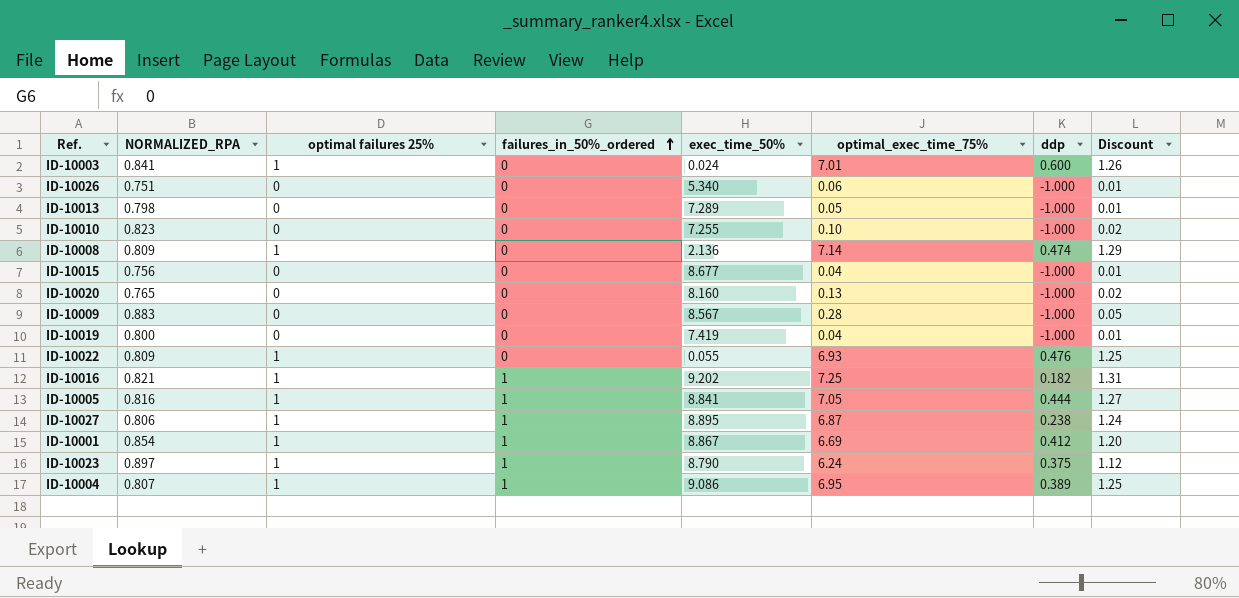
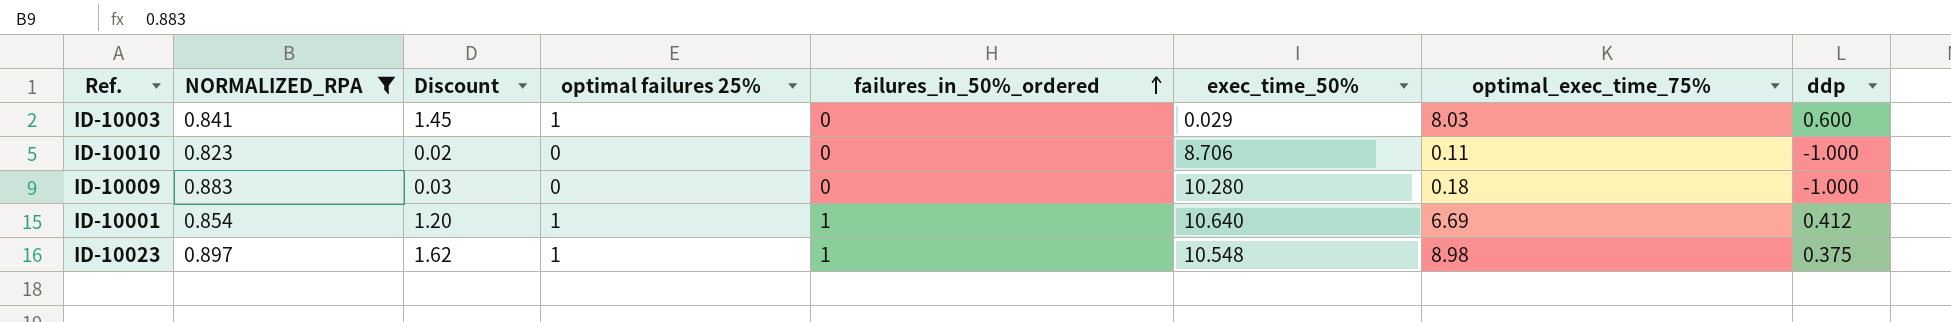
filter: none -> NORMALIZED_RPA >= 0.823
column Discount | position: 8 -> 3
ID-10003 | Discount: 1.26 -> 1.45
ID-10003 | exec_time_50%: 0.024 -> 0.029
ID-10003 | optimal_exec_time_75%: 7.01 -> 8.03
ID-10010 | exec_time_50%: 7.255 -> 8.706
ID-10010 | optimal_exec_time_75%: 0.10 -> 0.11
ID-10009 | Discount: 0.05 -> 0.03
ID-10009 | exec_time_50%: 8.567 -> 10.280
ID-10009 | optimal_exec_time_75%: 0.28 -> 0.18
ID-10001 | exec_time_50%: 8.867 -> 10.640
ID-10023 | Discount: 1.12 -> 1.62
ID-10023 | exec_time_50%: 8.790 -> 10.548
ID-10023 | optimal_exec_time_75%: 6.24 -> 8.98

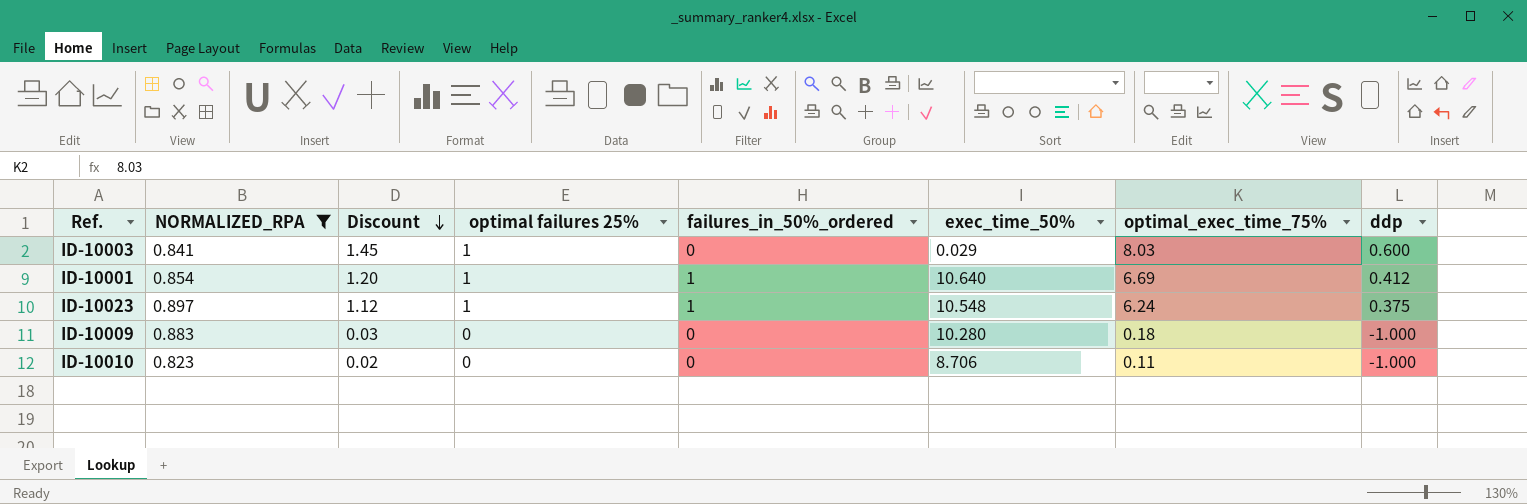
row order: failures_in_50%_ordered ascending -> Discount descending
ID-10023 | Discount: 1.62 -> 1.12
ID-10023 | optimal_exec_time_75%: 8.98 -> 6.24

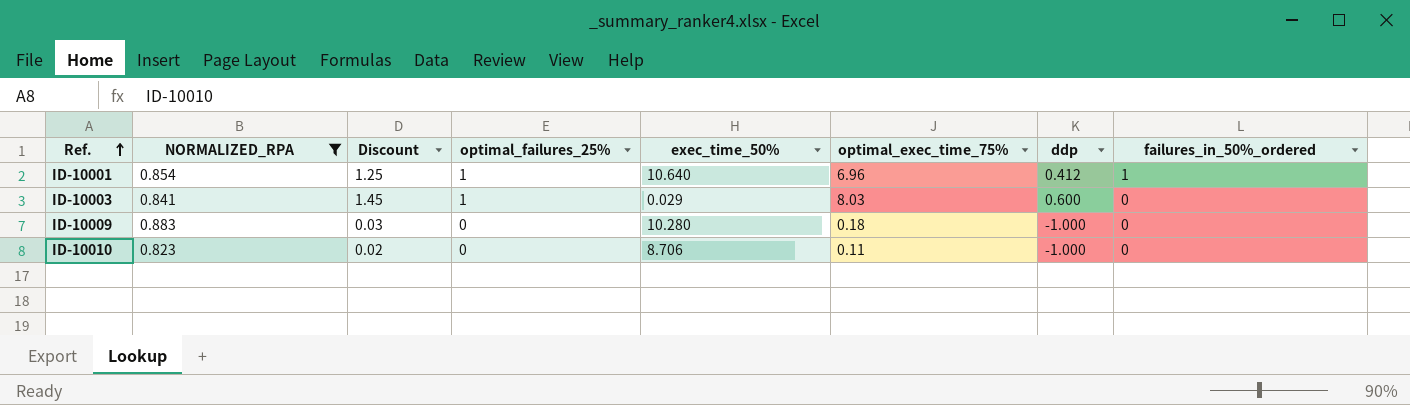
row order: Discount descending -> Ref. ascending
column name: optimal failures 25% -> optimal_failures_25%
column failures_in_50%_ordered | position: 5 -> 8
row ID-10023: 0.897 | 1.12 | 1 | 1 | 10.548 | 6.24 | 0.375 -> none
ID-10001 | Discount: 1.20 -> 1.25
ID-10001 | optimal_exec_time_75%: 6.69 -> 6.96

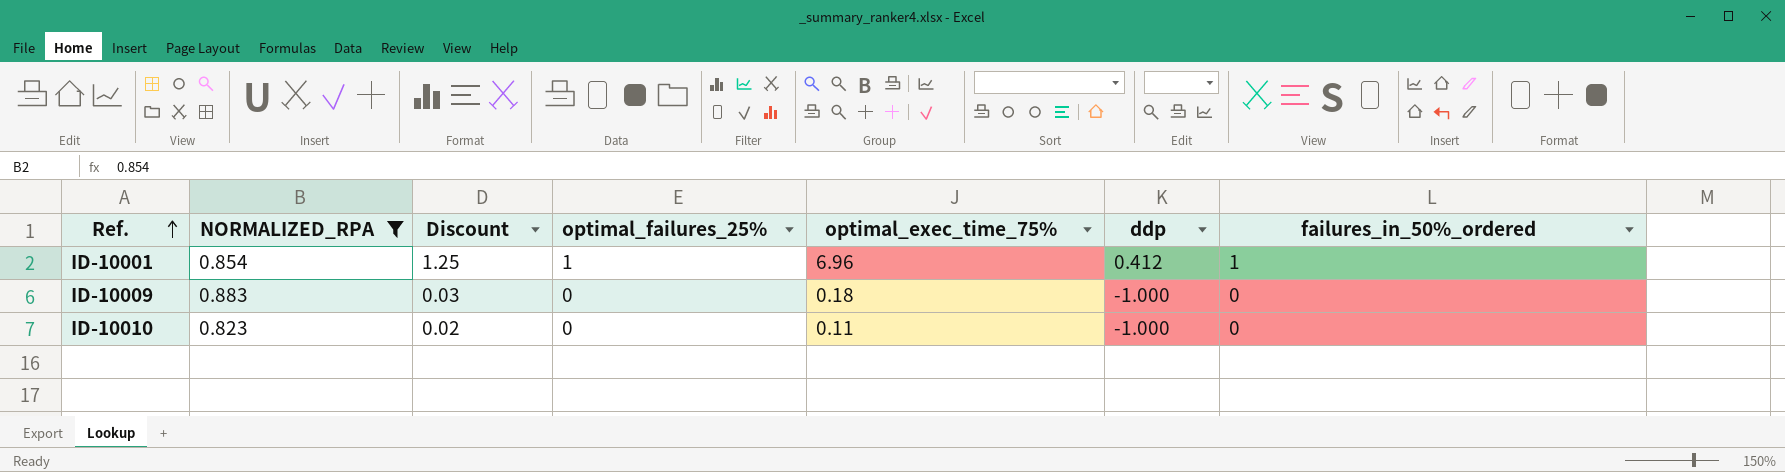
column exec_time_50% | position: 5 -> none
row ID-10003: 0.841 | 1.45 | 1 | 0.029 | 8.03 | 0.600 | 0 -> none

